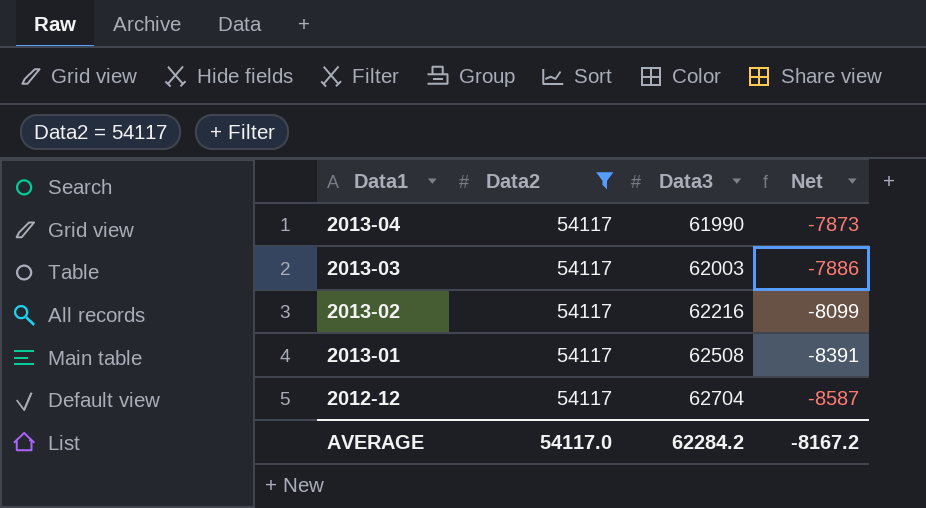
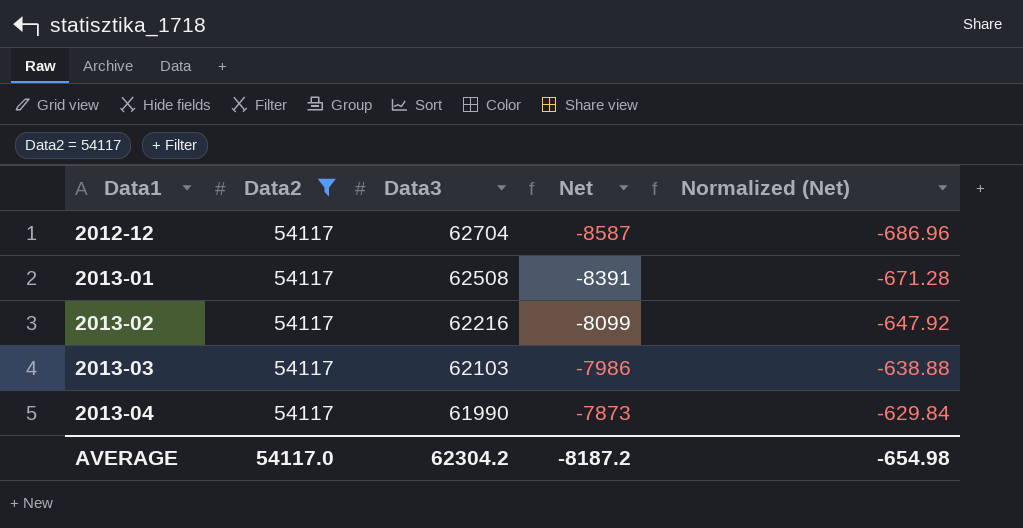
row order: Data1 descending -> Data1 ascending
column Normalized (Net) | formula: none -> [Net] * 0.08
2013-03 | Data3: 62003 -> 62103
2013-03 | Net: -7886 -> -7986
AVERAGE | Data3: 62284.2 -> 62304.2
AVERAGE | Net: -8167.2 -> -8187.2

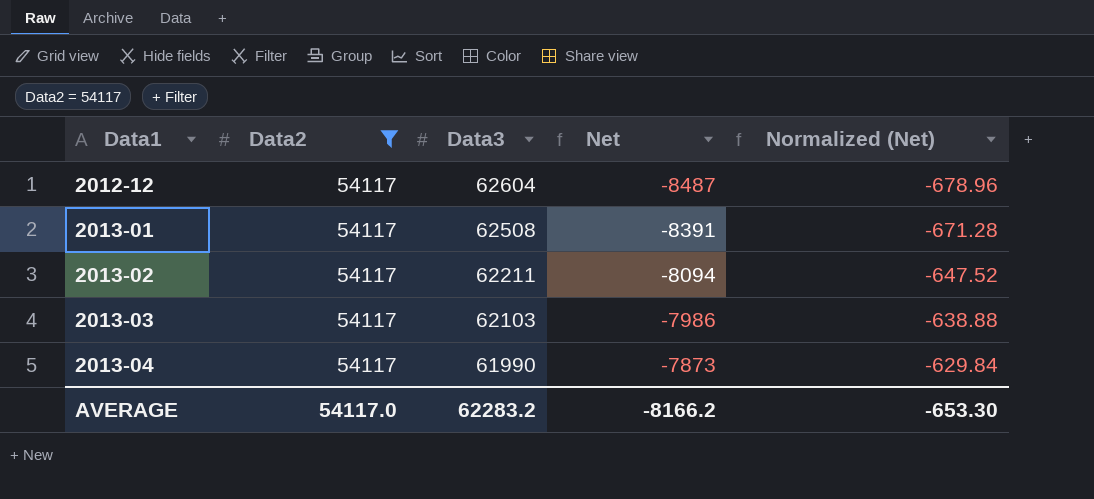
2012-12 | Data3: 62704 -> 62604
2012-12 | Net: -8587 -> -8487
2012-12 | Normalized (Net): -686.96 -> -678.96
2013-02 | Data3: 62216 -> 62211
2013-02 | Net: -8099 -> -8094
2013-02 | Normalized (Net): -647.92 -> -647.52
AVERAGE | Data3: 62304.2 -> 62283.2
AVERAGE | Net: -8187.2 -> -8166.2
AVERAGE | Normalized (Net): -654.98 -> -653.30

